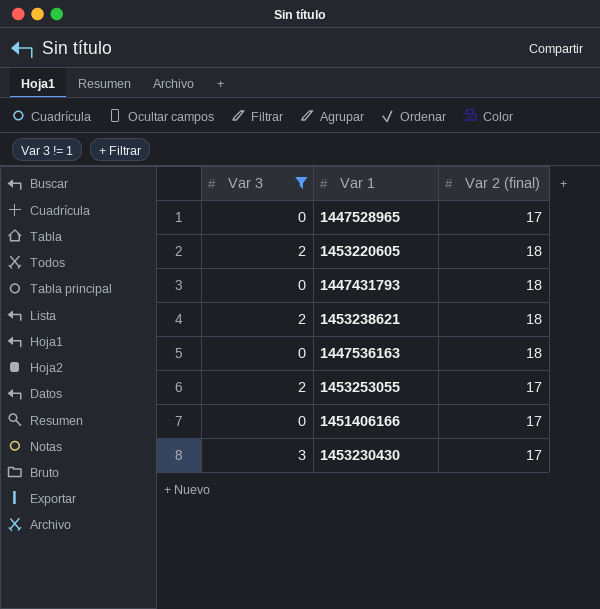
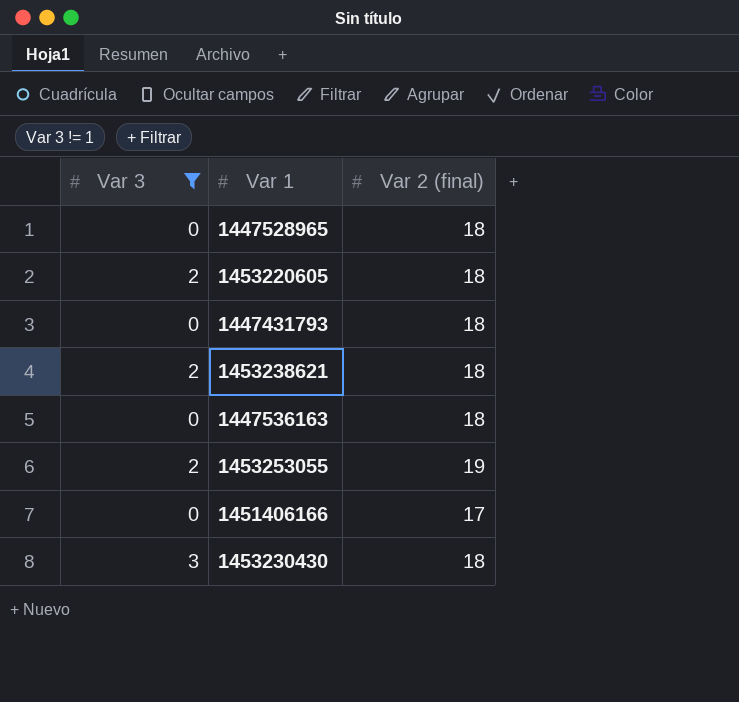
1447528965 | Var 2 (final): 17 -> 18
1453253055 | Var 2 (final): 17 -> 19
1453230430 | Var 2 (final): 17 -> 18

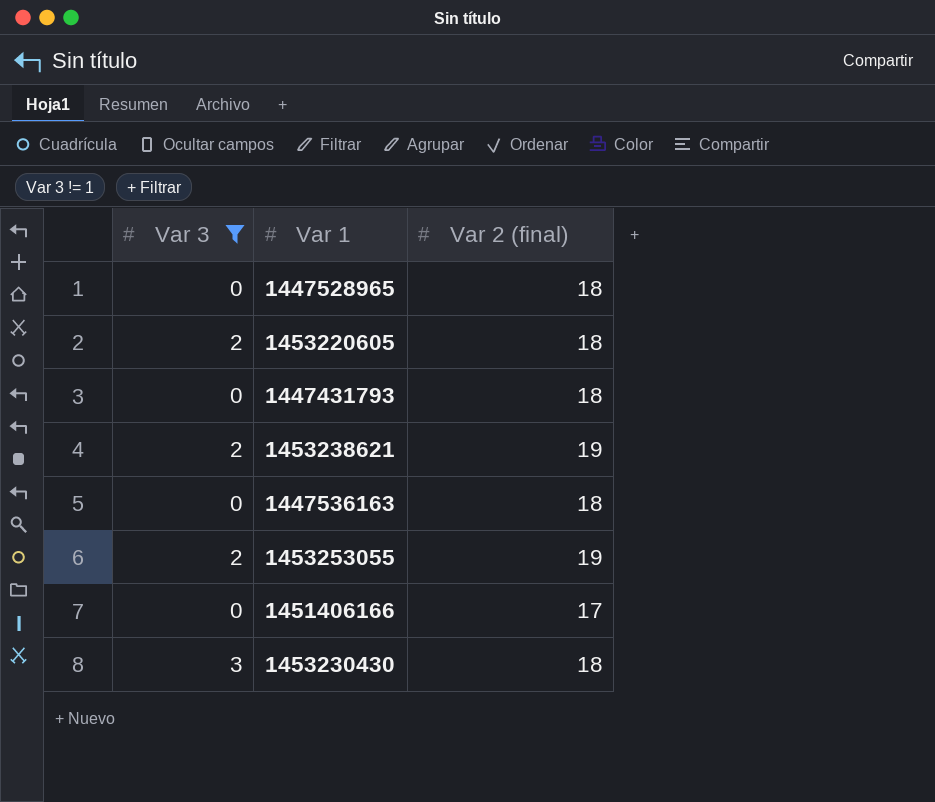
1453238621 | Var 2 (final): 18 -> 19

